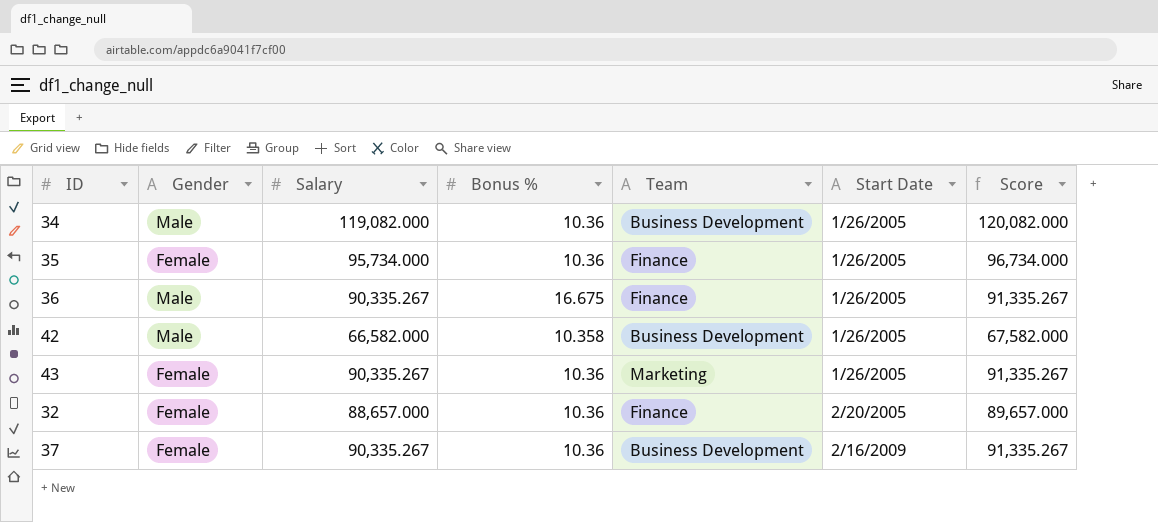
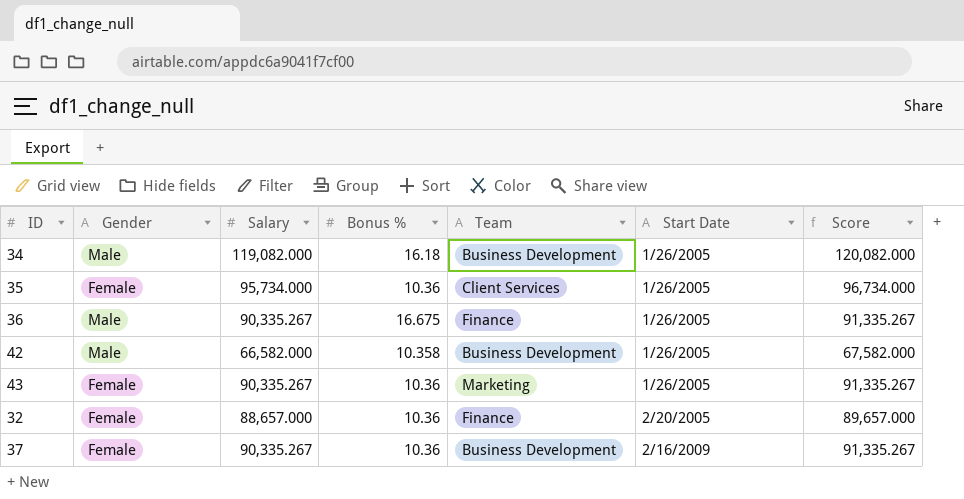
34 | Bonus %: 10.36 -> 16.18
35 | Team: Finance -> Client Services

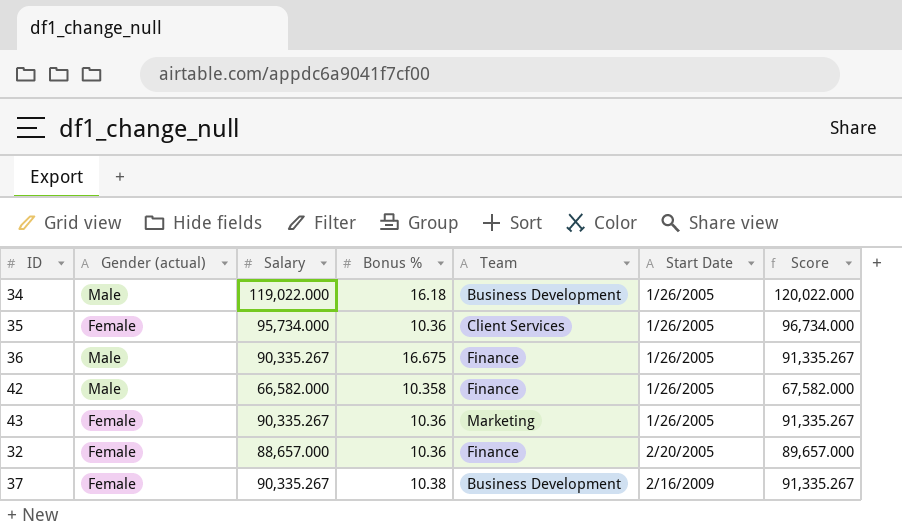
column name: Gender -> Gender (actual)
34 | Salary: 119,082.000 -> 119,022.000
34 | Score: 120,082.000 -> 120,022.000
42 | Team: Business Development -> Finance
37 | Bonus %: 10.36 -> 10.38

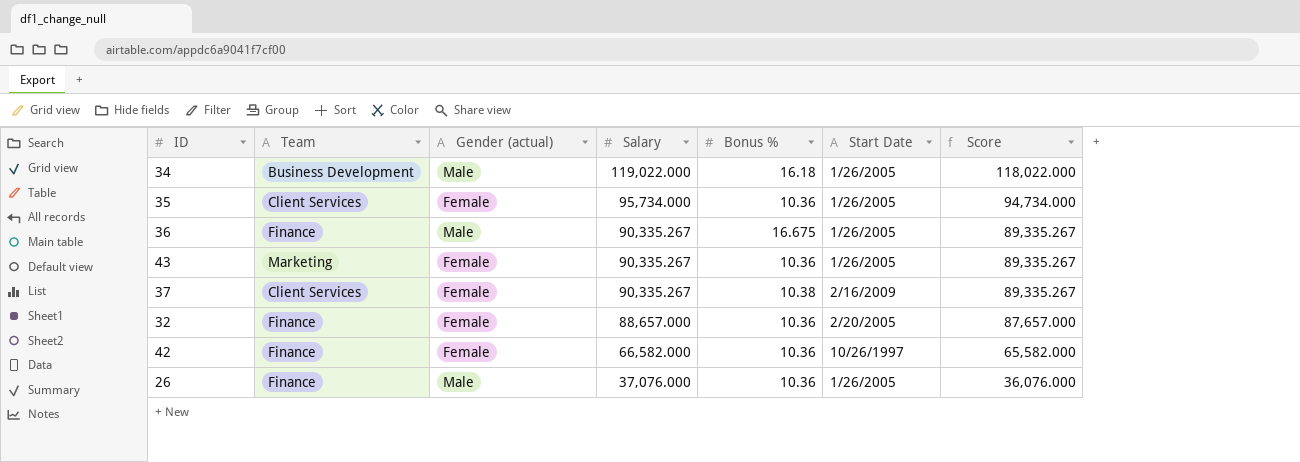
row order: Start Date ascending -> Salary descending
column Team | position: 5 -> 2
column Score | formula: [Salary] + 1000 -> [Salary] - 1000
37 | Team: Business Development -> Client Services
42 | Gender (actual): Male -> Female
42 | Bonus %: 10.358 -> 10.36
42 | Start Date: 1/26/2005 -> 10/26/1997
row 26: none -> Finance | Male | 37,076.000 | 10.36 | 1/26/2005 | 36,076.000

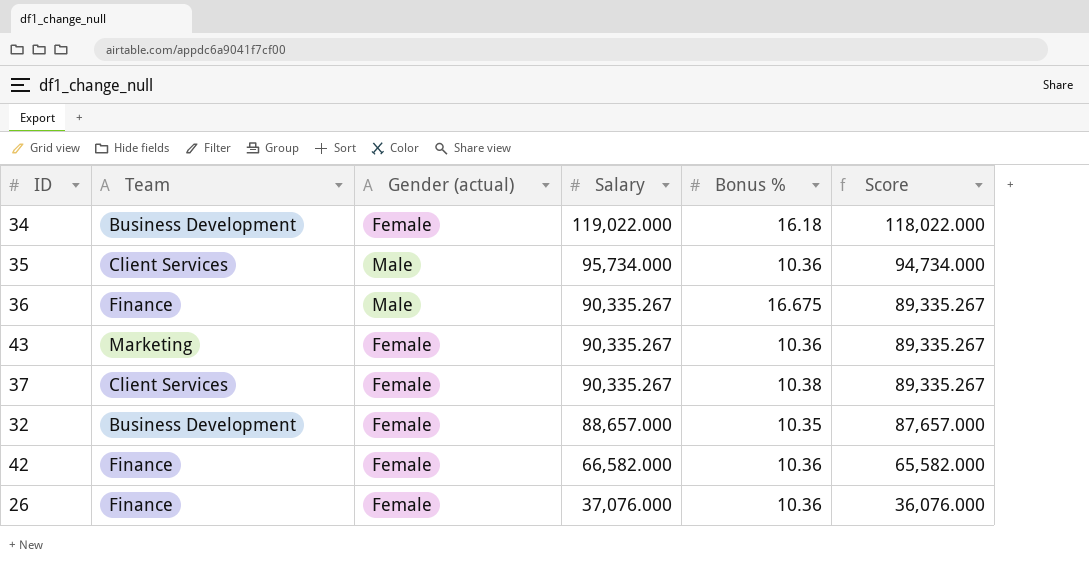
column Start Date | position: 6 -> none
34 | Gender (actual): Male -> Female
35 | Gender (actual): Female -> Male
32 | Team: Finance -> Business Development
32 | Bonus %: 10.36 -> 10.35
26 | Gender (actual): Male -> Female

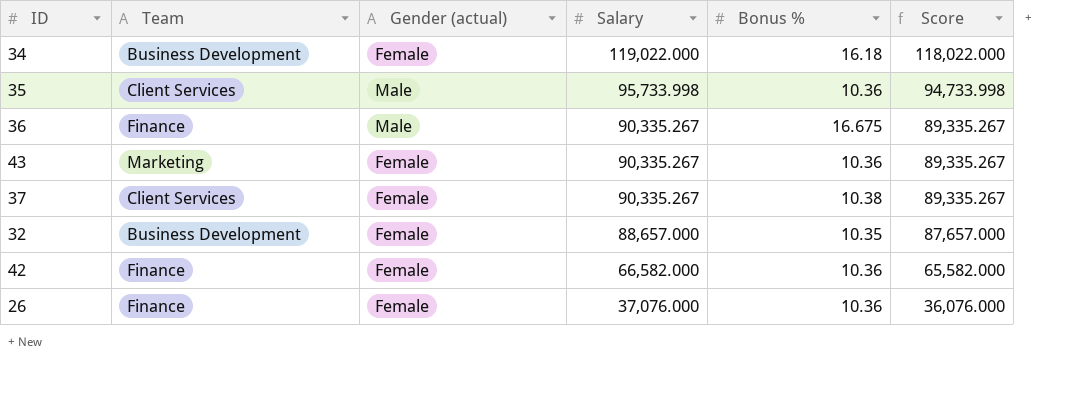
35 | Salary: 95,734.000 -> 95,733.998
35 | Score: 94,734.000 -> 94,733.998

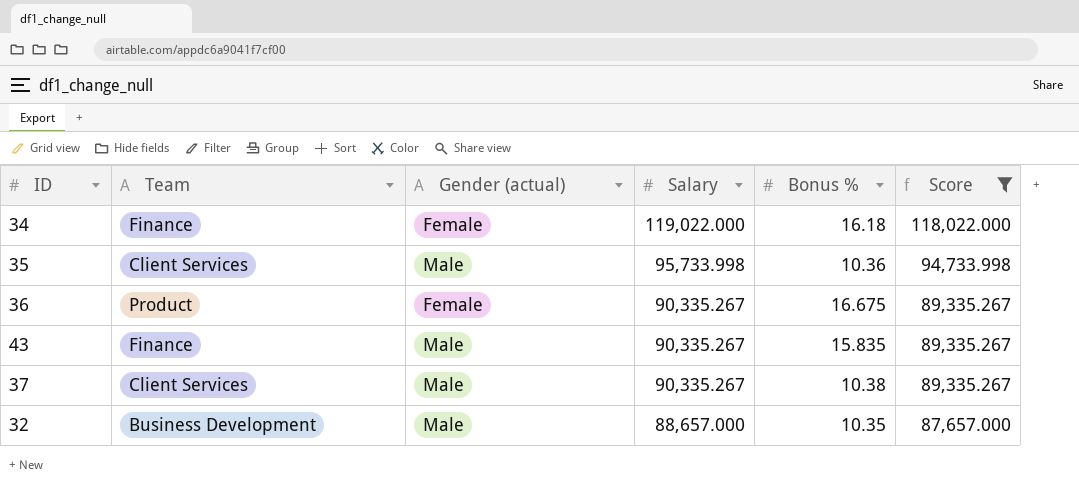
filter: none -> Score >= 87,657.000
34 | Team: Business Development -> Finance
36 | Team: Finance -> Product
36 | Gender (actual): Male -> Female
43 | Team: Marketing -> Finance
43 | Gender (actual): Female -> Male
43 | Bonus %: 10.36 -> 15.835
37 | Gender (actual): Female -> Male
32 | Gender (actual): Female -> Male

